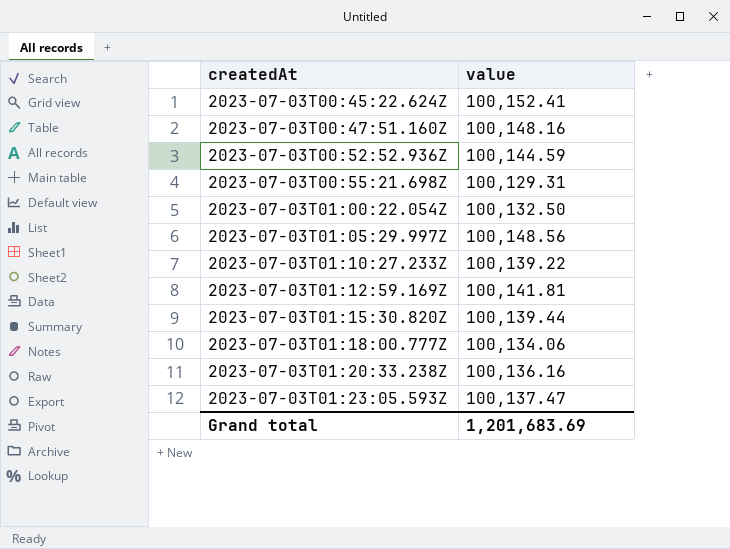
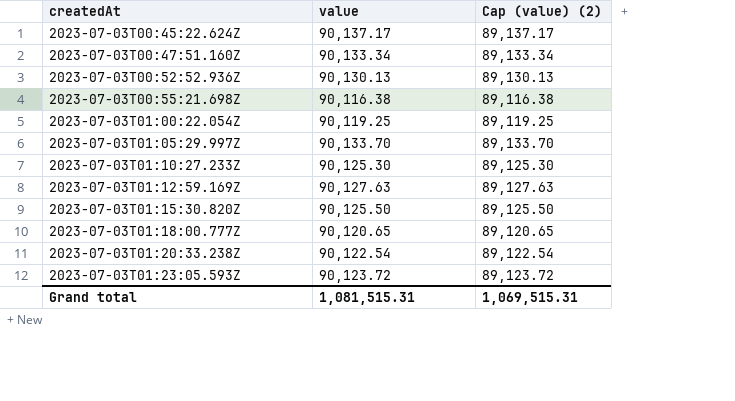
column Cap (value) (2) | formula: none -> [value] - 1000
2023-07-03T00:45:22.624Z | value: 100,152.41 -> 90,137.17
2023-07-03T00:47:51.160Z | value: 100,148.16 -> 90,133.34
2023-07-03T00:52:52.936Z | value: 100,144.59 -> 90,130.13
2023-07-03T00:55:21.698Z | value: 100,129.31 -> 90,116.38
2023-07-03T01:00:22.054Z | value: 100,132.50 -> 90,119.25
2023-07-03T01:05:29.997Z | value: 100,148.56 -> 90,133.70
2023-07-03T01:10:27.233Z | value: 100,139.22 -> 90,125.30
2023-07-03T01:12:59.169Z | value: 100,141.81 -> 90,127.63
2023-07-03T01:15:30.820Z | value: 100,139.44 -> 90,125.50
2023-07-03T01:18:00.777Z | value: 100,134.06 -> 90,120.65
2023-07-03T01:20:33.238Z | value: 100,136.16 -> 90,122.54
2023-07-03T01:23:05.593Z | value: 100,137.47 -> 90,123.72
Grand total | value: 1,201,683.69 -> 1,081,515.31

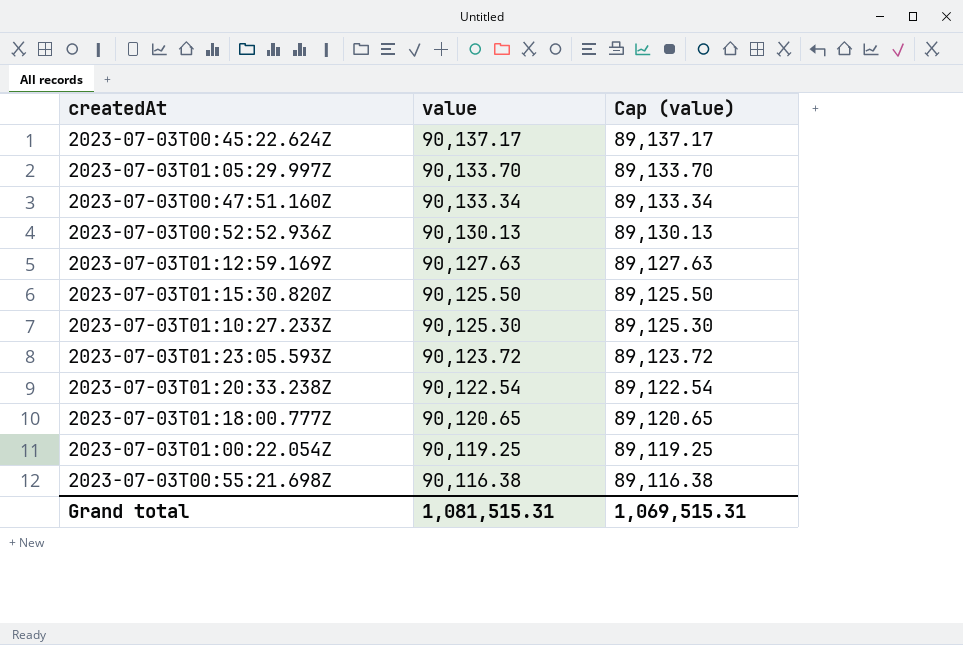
row order: createdAt ascending -> value descending
column name: Cap (value) (2) -> Cap (value)

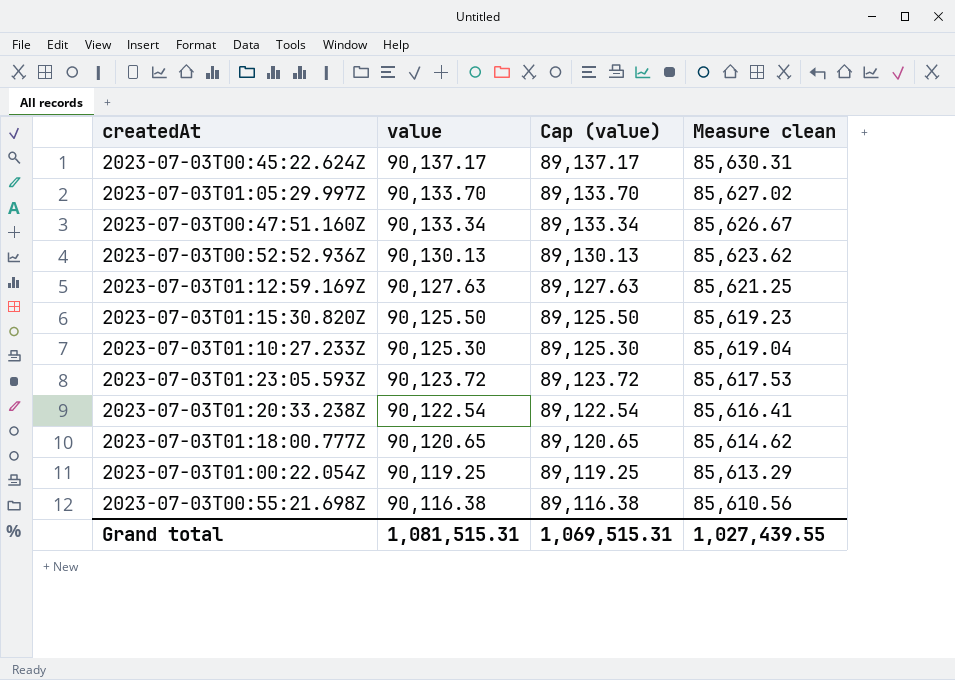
column Measure clean | formula: none -> [value] * 0.95

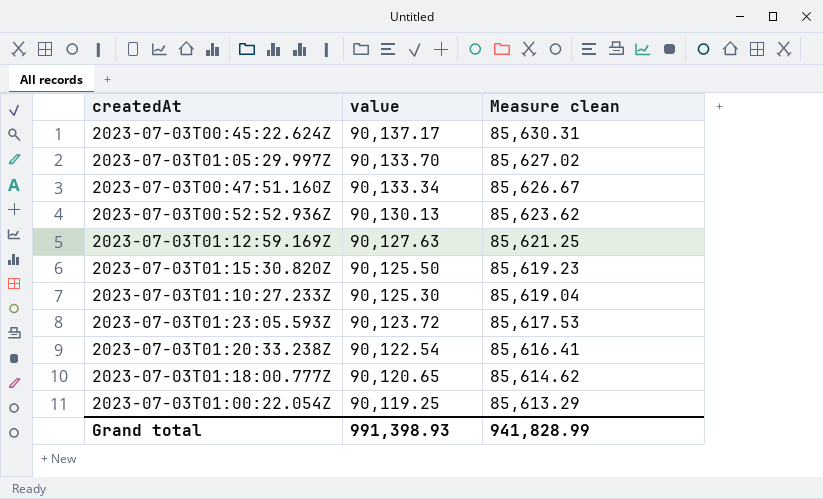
column Cap (value) | formula: [value] - 1000 -> none
row 2023-07-03T00:55:21.698Z: 90,116.38 | 89,116.38 | 85,610.56 -> none
Grand total | value: 1,081,515.31 -> 991,398.93
Grand total | Measure clean: 1,027,439.55 -> 941,828.99

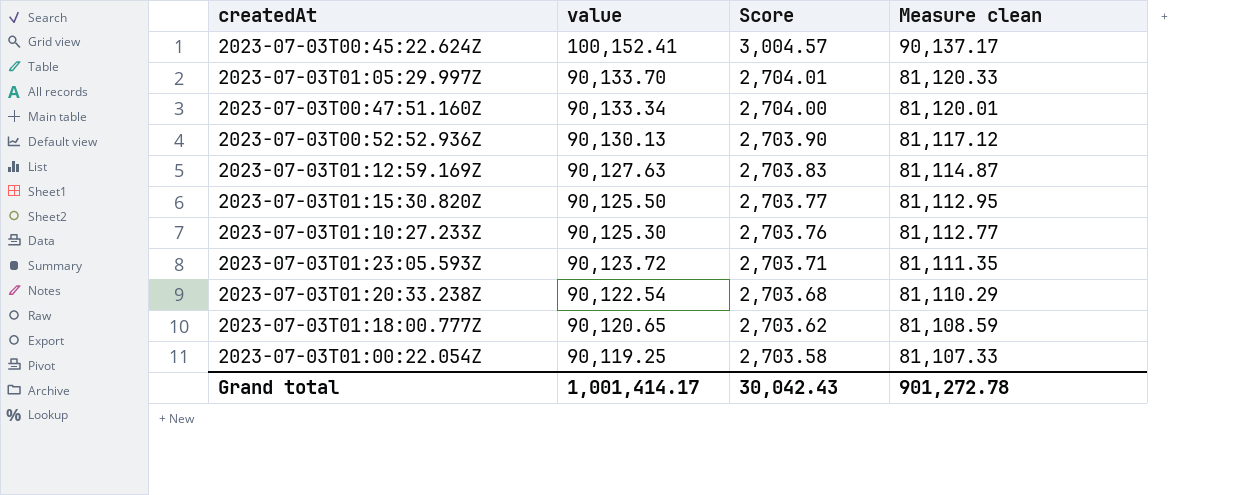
column Score | formula: none -> [value] * 0.03
column Measure clean | formula: [value] * 0.95 -> [value] * 0.9
2023-07-03T00:45:22.624Z | value: 90,137.17 -> 100,152.41
Grand total | value: 991,398.93 -> 1,001,414.17
Grand total | Measure clean: 941,828.99 -> 901,272.78

